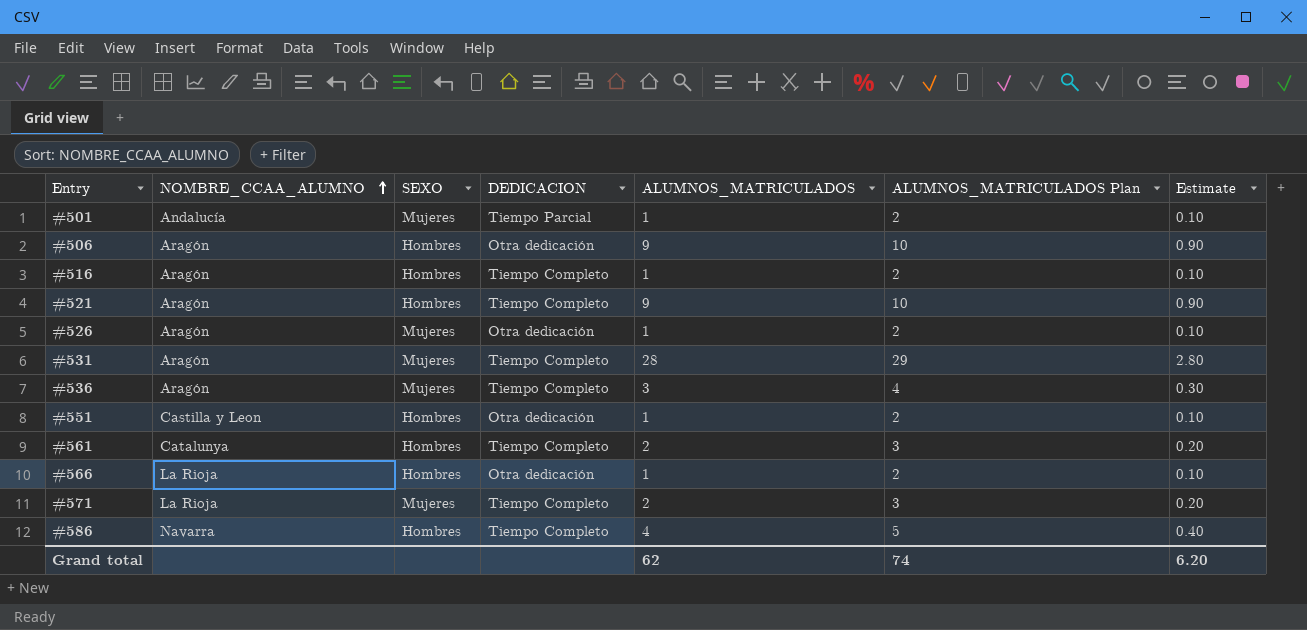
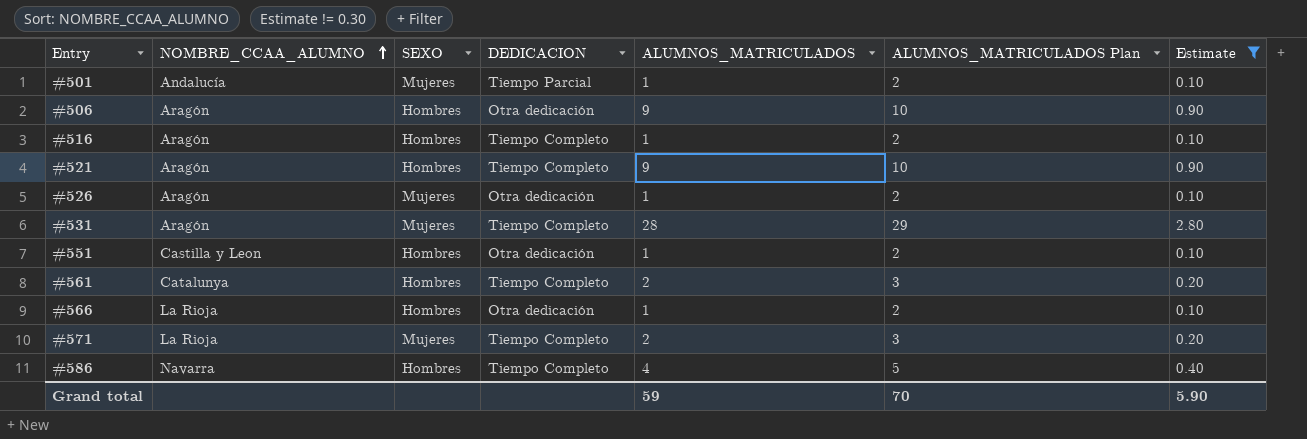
filter: none -> Estimate != 0.30
Grand total | ALUMNOS_MATRICULADOS: 62 -> 59
Grand total | ALUMNOS_MATRICULADOS Plan: 74 -> 70
Grand total | Estimate: 6.20 -> 5.90

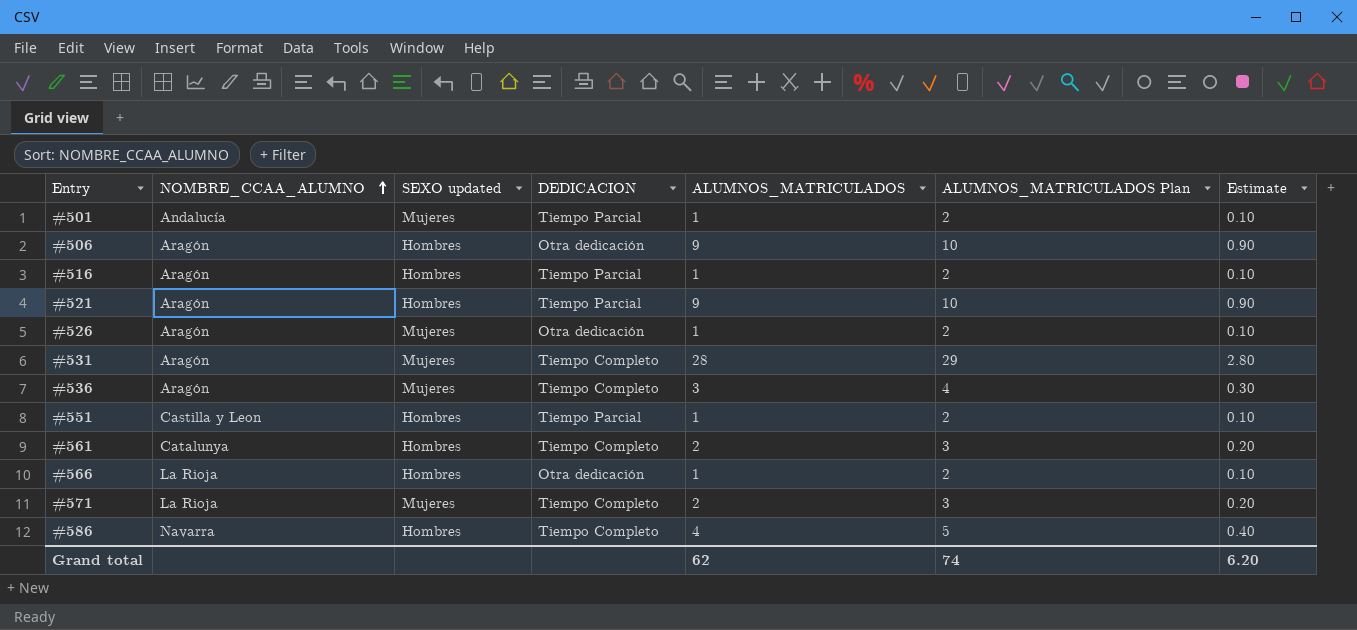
filter: Estimate != 0.30 -> none
column name: SEXO -> SEXO updated
#516 | DEDICACION: Tiempo Completo -> Tiempo Parcial
#521 | DEDICACION: Tiempo Completo -> Tiempo Parcial
#551 | DEDICACION: Otra dedicación -> Tiempo Parcial
Grand total | ALUMNOS_MATRICULADOS: 59 -> 62
Grand total | ALUMNOS_MATRICULADOS Plan: 70 -> 74
Grand total | Estimate: 5.90 -> 6.20

